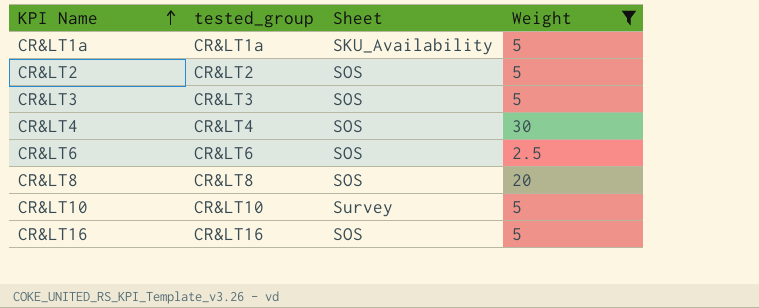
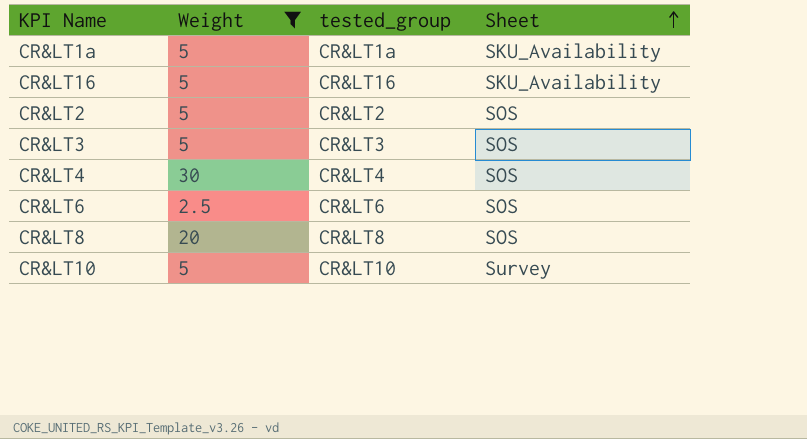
row order: KPI Name ascending -> Sheet ascending
column Weight | position: 4 -> 2
CR&LT16 | Sheet: SOS -> SKU_Availability

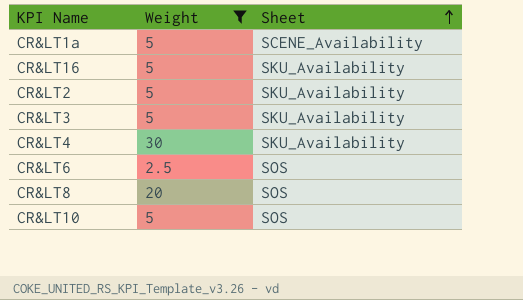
column tested_group | position: 3 -> none
CR&LT1a | Sheet: SKU_Availability -> SCENE_Availability
CR&LT2 | Sheet: SOS -> SKU_Availability
CR&LT3 | Sheet: SOS -> SKU_Availability
CR&LT4 | Sheet: SOS -> SKU_Availability
CR&LT10 | Sheet: Survey -> SOS

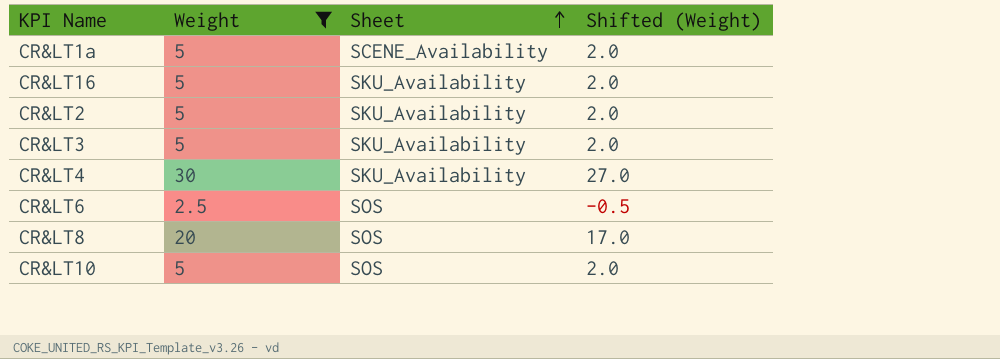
column Shifted (Weight) | formula: none -> [Weight] - 3

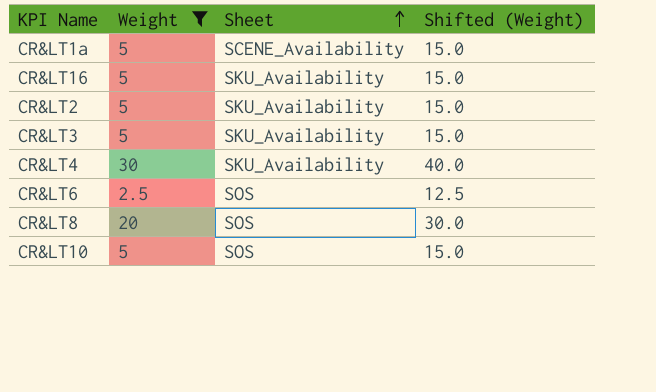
column Shifted (Weight) | formula: [Weight] - 3 -> [Weight] + 10

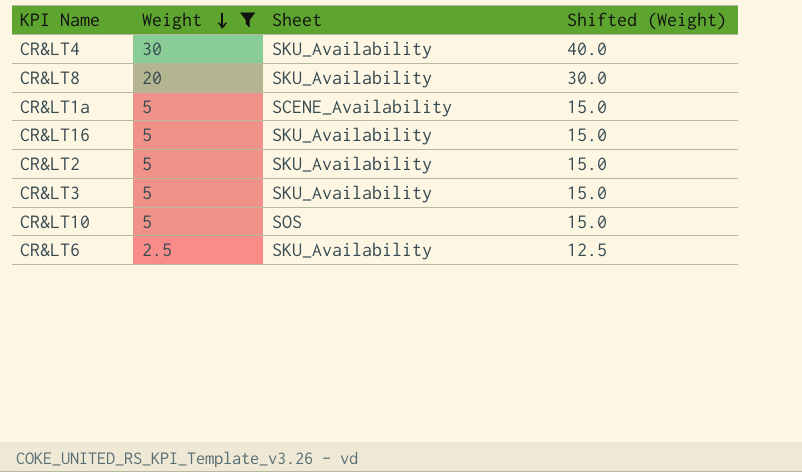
row order: Sheet ascending -> Weight descending
CR&LT8 | Sheet: SOS -> SKU_Availability
CR&LT6 | Sheet: SOS -> SKU_Availability

